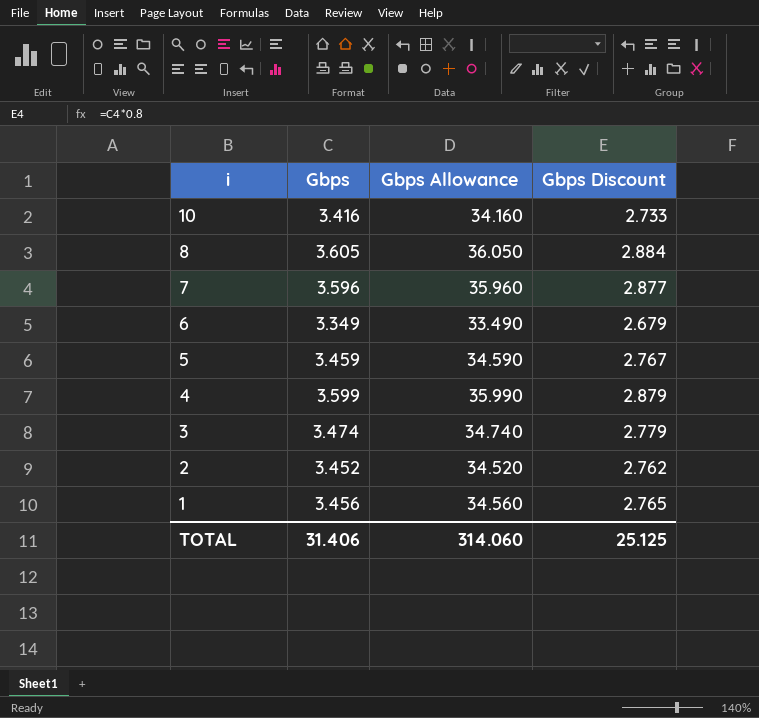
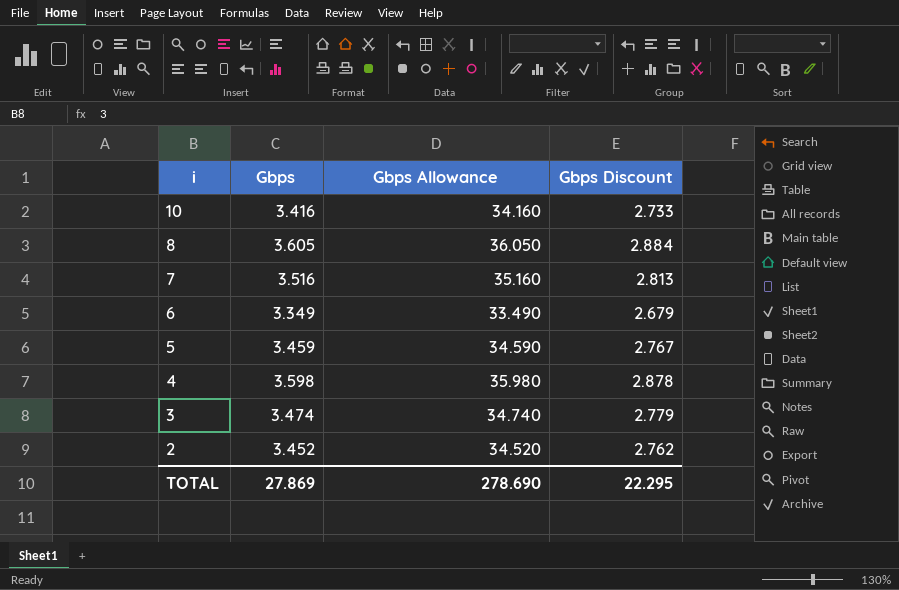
row 1: 3.456 | 34.560 | 2.765 -> none
7 | Gbps: 3.596 -> 3.516
7 | Gbps Allowance: 35.960 -> 35.160
7 | Gbps Discount: 2.877 -> 2.813
4 | Gbps: 3.599 -> 3.598
4 | Gbps Allowance: 35.990 -> 35.980
4 | Gbps Discount: 2.879 -> 2.878
TOTAL | Gbps: 31.406 -> 27.869
TOTAL | Gbps Allowance: 314.060 -> 278.690
TOTAL | Gbps Discount: 25.125 -> 22.295

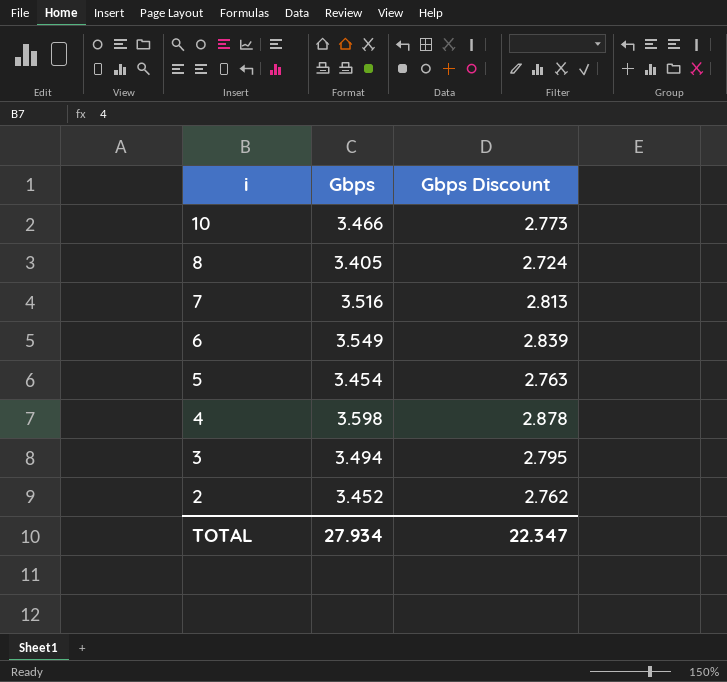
column Gbps Allowance | formula: [Gbps] * 10 -> none
10 | Gbps: 3.416 -> 3.466
10 | Gbps Discount: 2.733 -> 2.773
8 | Gbps: 3.605 -> 3.405
8 | Gbps Discount: 2.884 -> 2.724
6 | Gbps: 3.349 -> 3.549
6 | Gbps Discount: 2.679 -> 2.839
5 | Gbps: 3.459 -> 3.454
5 | Gbps Discount: 2.767 -> 2.763
3 | Gbps: 3.474 -> 3.494
3 | Gbps Discount: 2.779 -> 2.795
TOTAL | Gbps: 27.869 -> 27.934
TOTAL | Gbps Discount: 22.295 -> 22.347

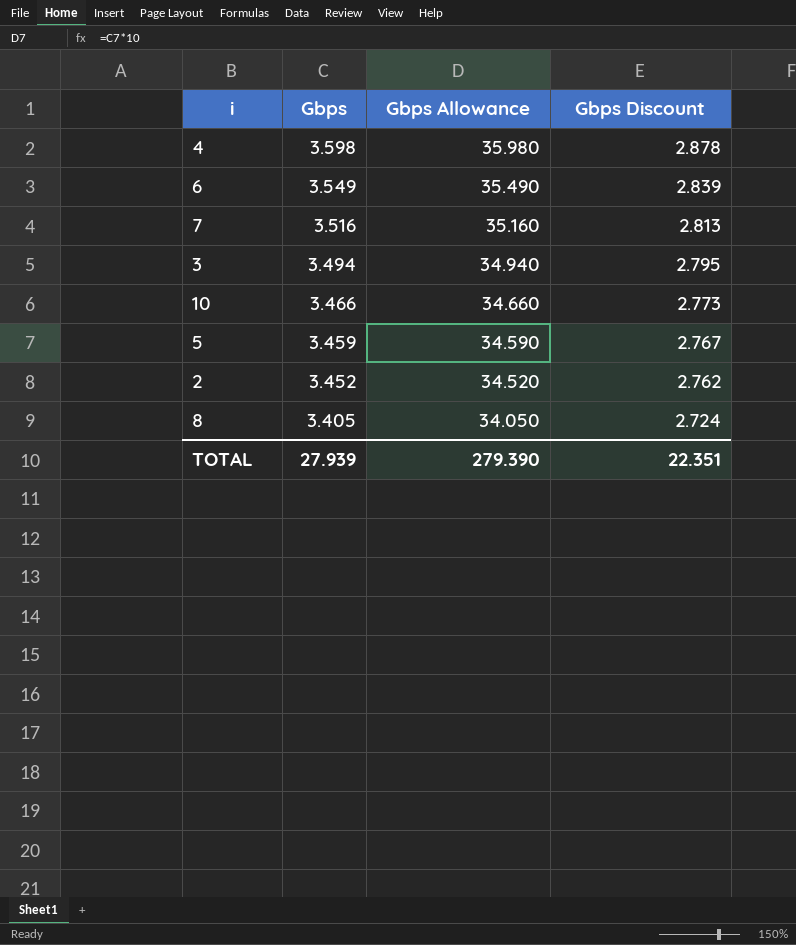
row order: i descending -> Gbps descending
column Gbps Allowance | formula: none -> [Gbps] * 10
5 | Gbps: 3.454 -> 3.459
5 | Gbps Discount: 2.763 -> 2.767
TOTAL | Gbps: 27.934 -> 27.939
TOTAL | Gbps Discount: 22.347 -> 22.351

